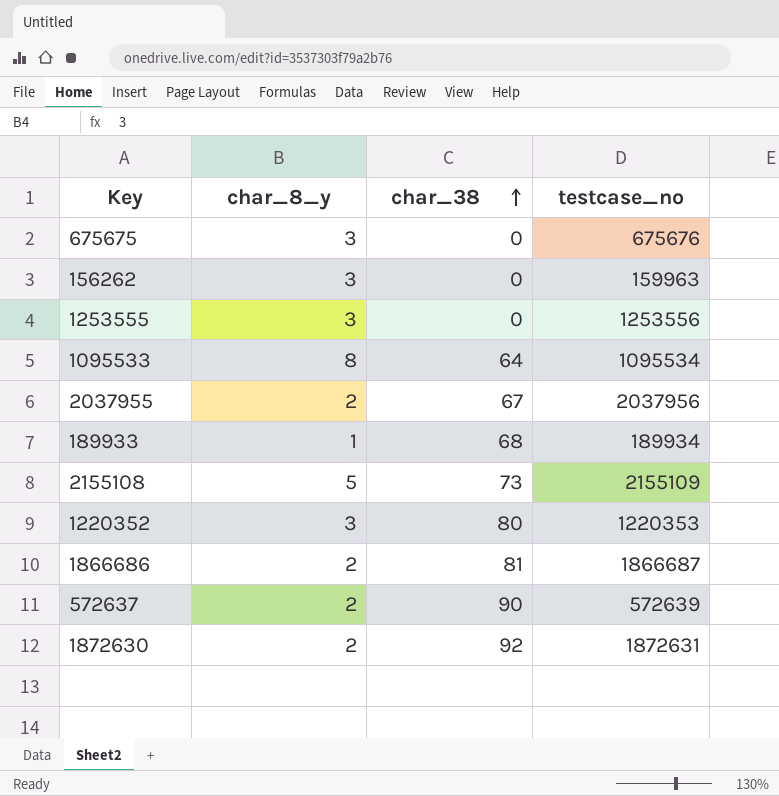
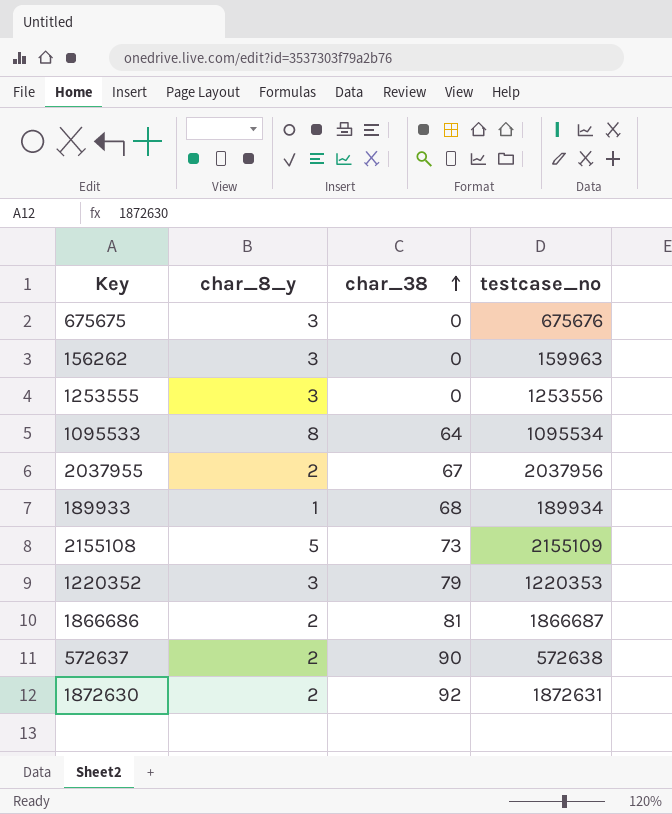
1220352 | char_38: 80 -> 79
572637 | testcase_no: 572639 -> 572638

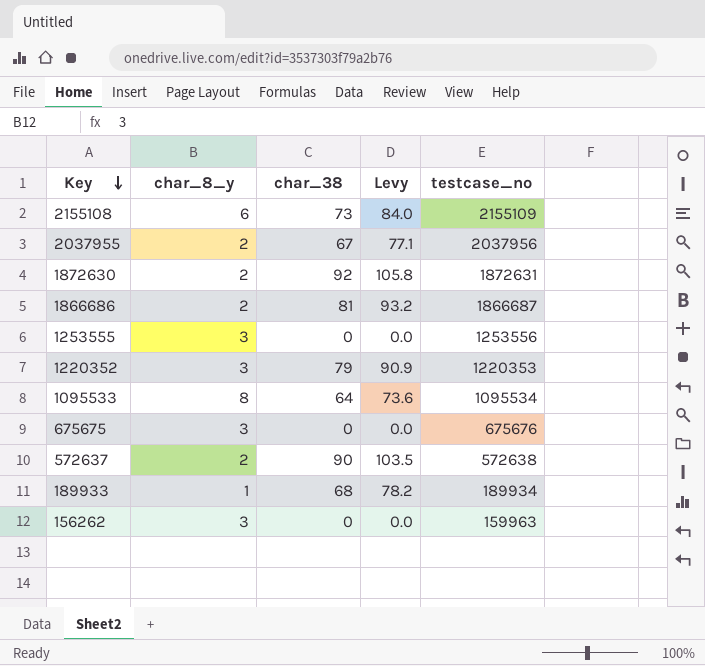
row order: char_38 ascending -> Key descending
column Levy | formula: none -> [char_38] * 1.15
2155108 | char_8_y: 5 -> 6

